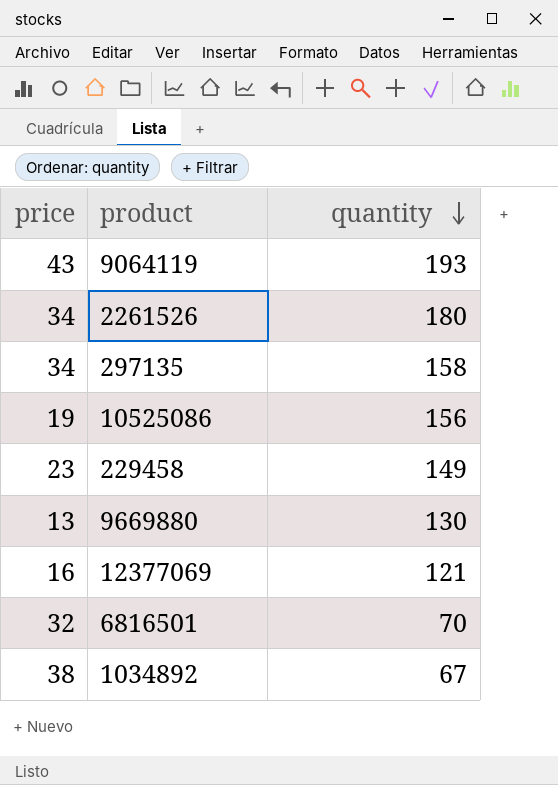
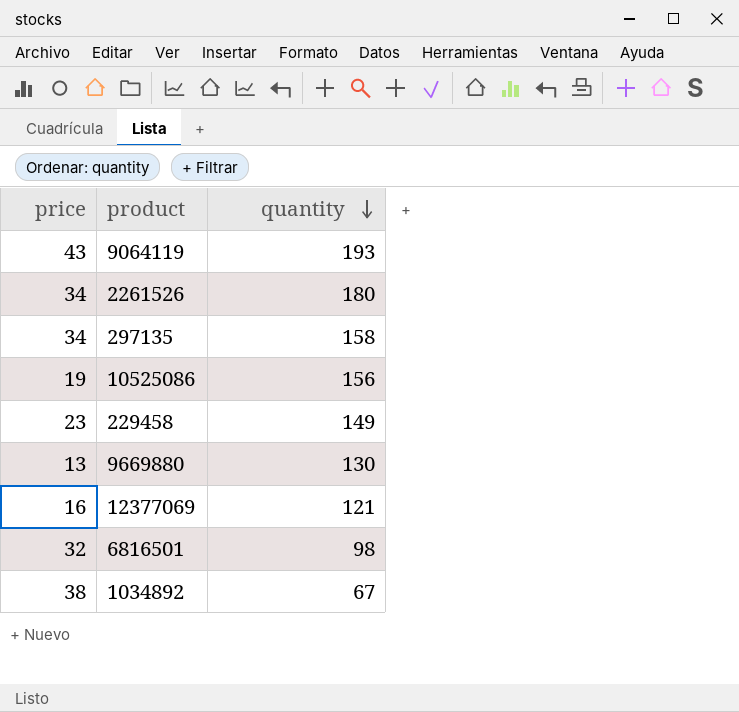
6816501 | quantity: 70 -> 98

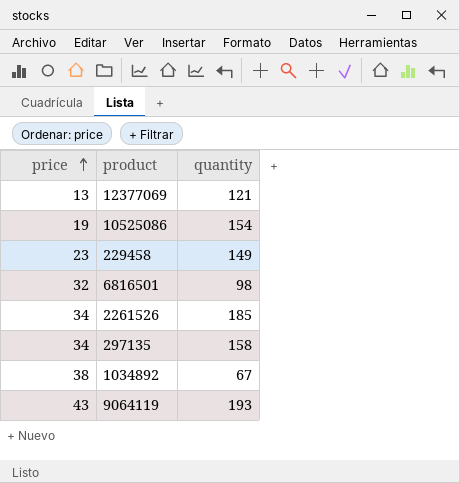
row order: quantity descending -> price ascending
row 9669880: 13 | 130 -> none
12377069 | price: 16 -> 13
10525086 | quantity: 156 -> 154
2261526 | quantity: 180 -> 185

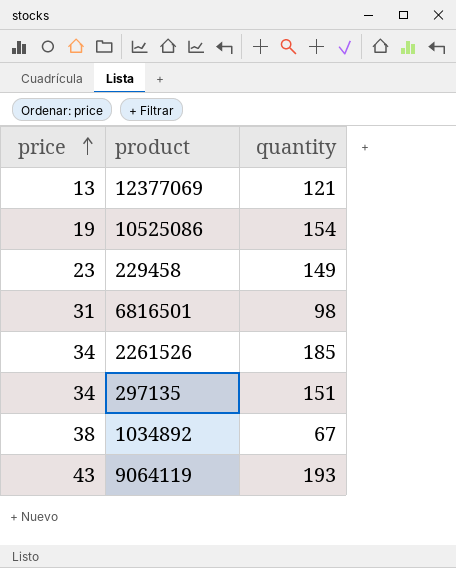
6816501 | price: 32 -> 31
297135 | quantity: 158 -> 151

